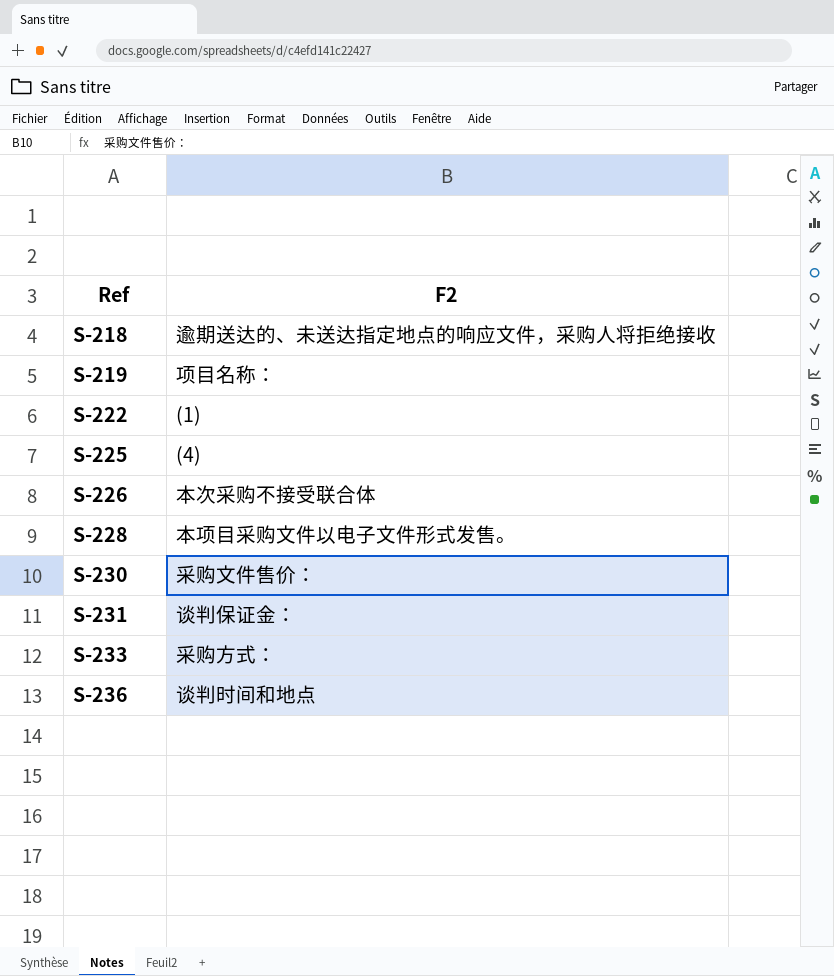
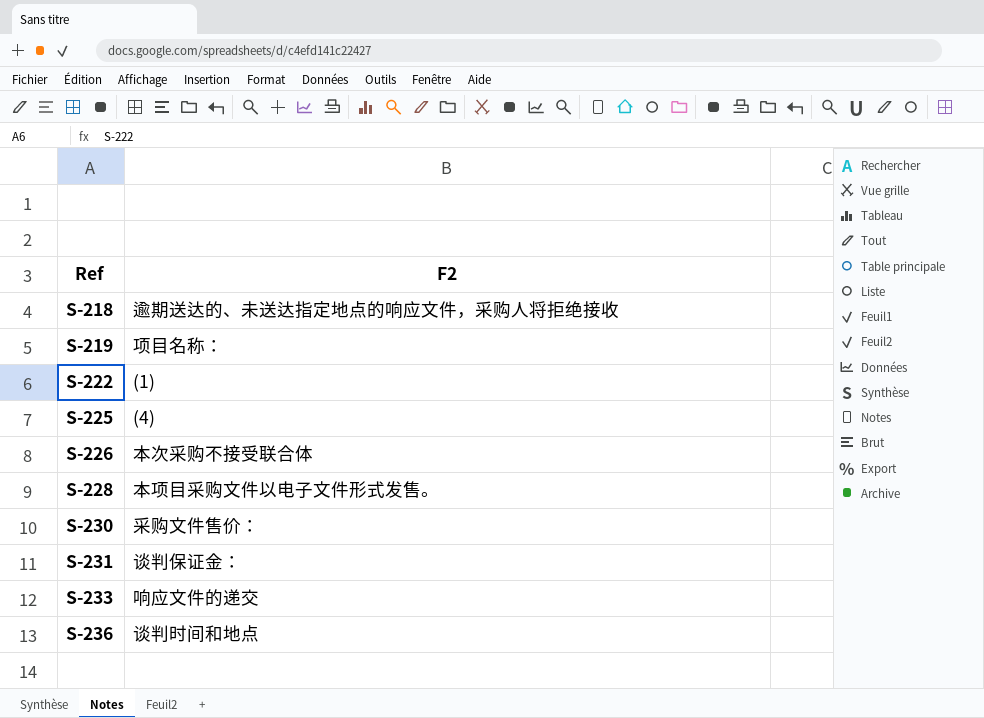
S-233 | F2: 采购方式： -> 响应文件的递交

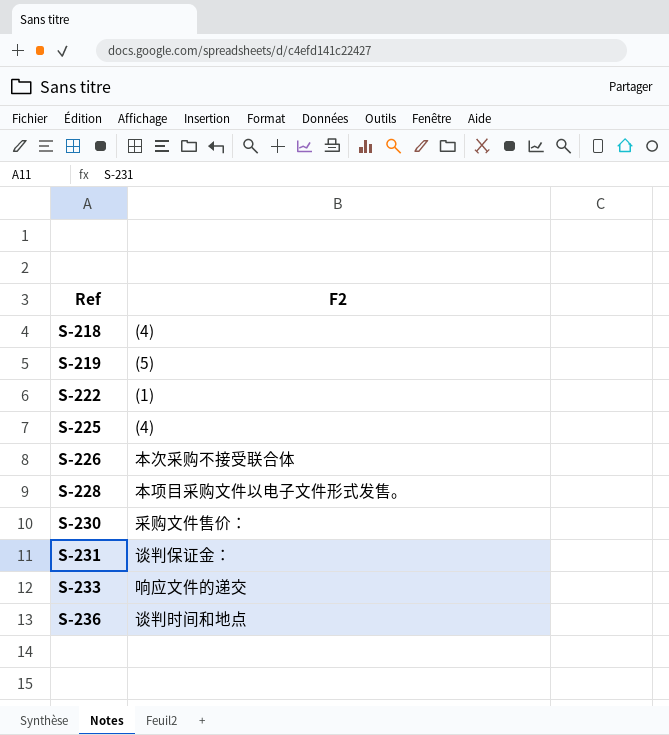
S-218 | F2: 逾期送达的、未送达指定地点的响应文件，采购人将拒绝接收 -> (4)
S-219 | F2: 项目名称： -> (5)

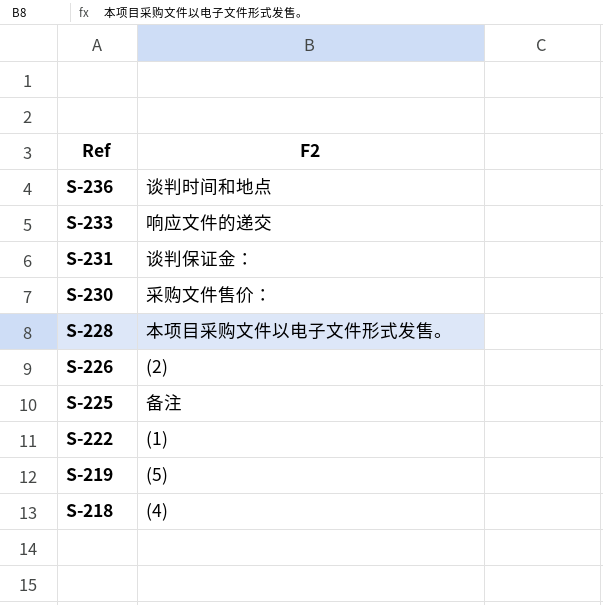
row order: Ref ascending -> Ref descending
S-226 | F2: 本次采购不接受联合体 -> (2)
S-225 | F2: (4) -> 备注

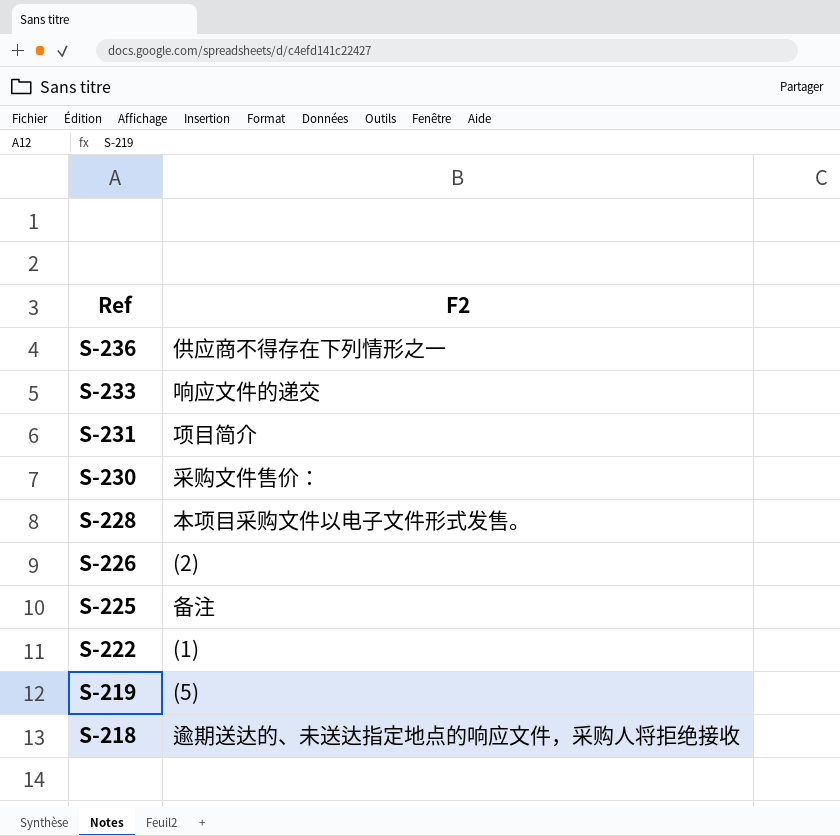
S-236 | F2: 谈判时间和地点 -> 供应商不得存在下列情形之一
S-231 | F2: 谈判保证金： -> 项目简介
S-218 | F2: (4) -> 逾期送达的、未送达指定地点的响应文件，采购人将拒绝接收

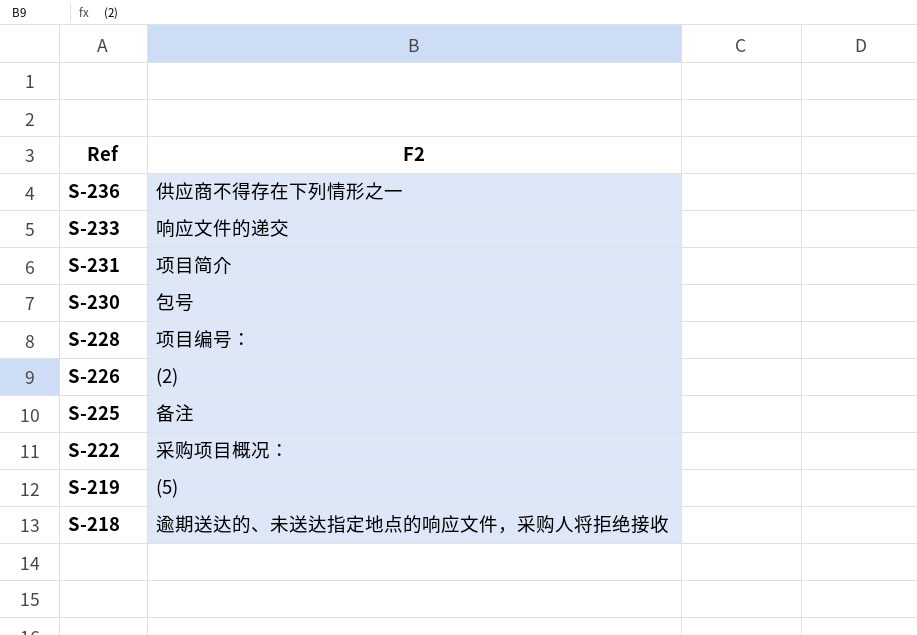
S-230 | F2: 采购文件售价： -> 包号
S-228 | F2: 本项目采购文件以电子文件形式发售。 -> 项目编号：
S-222 | F2: (1) -> 采购项目概况：

